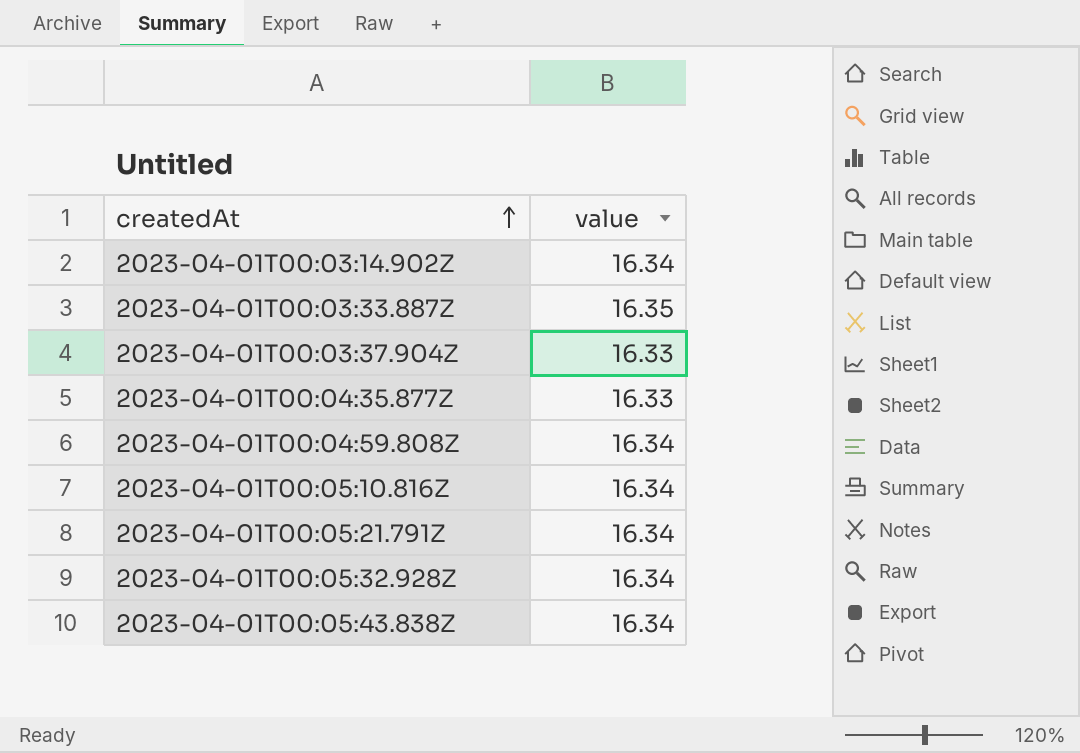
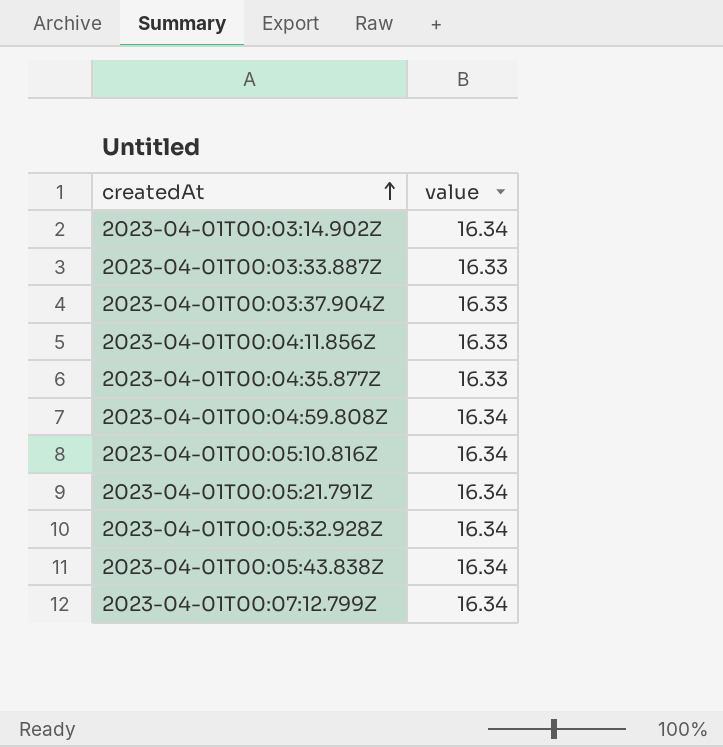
2023-04-01T00:03:33.887Z | value: 16.35 -> 16.33
row 2023-04-01T00:04:11.856Z: none -> 16.33
row 2023-04-01T00:07:12.799Z: none -> 16.34

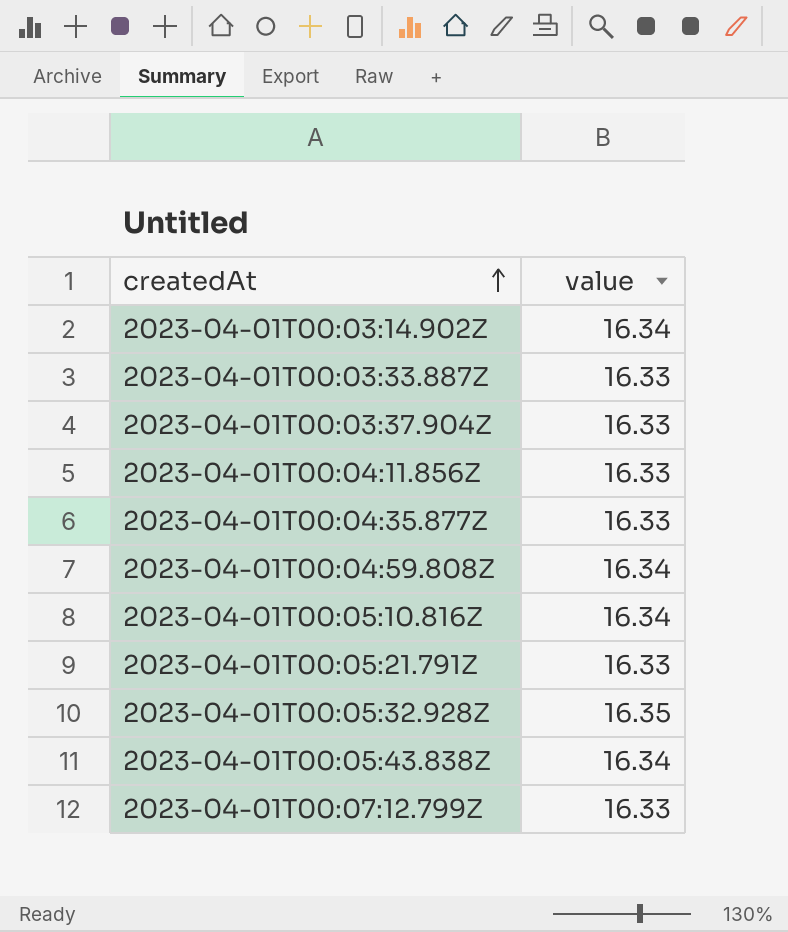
2023-04-01T00:05:21.791Z | value: 16.34 -> 16.33
2023-04-01T00:05:32.928Z | value: 16.34 -> 16.35
2023-04-01T00:07:12.799Z | value: 16.34 -> 16.33

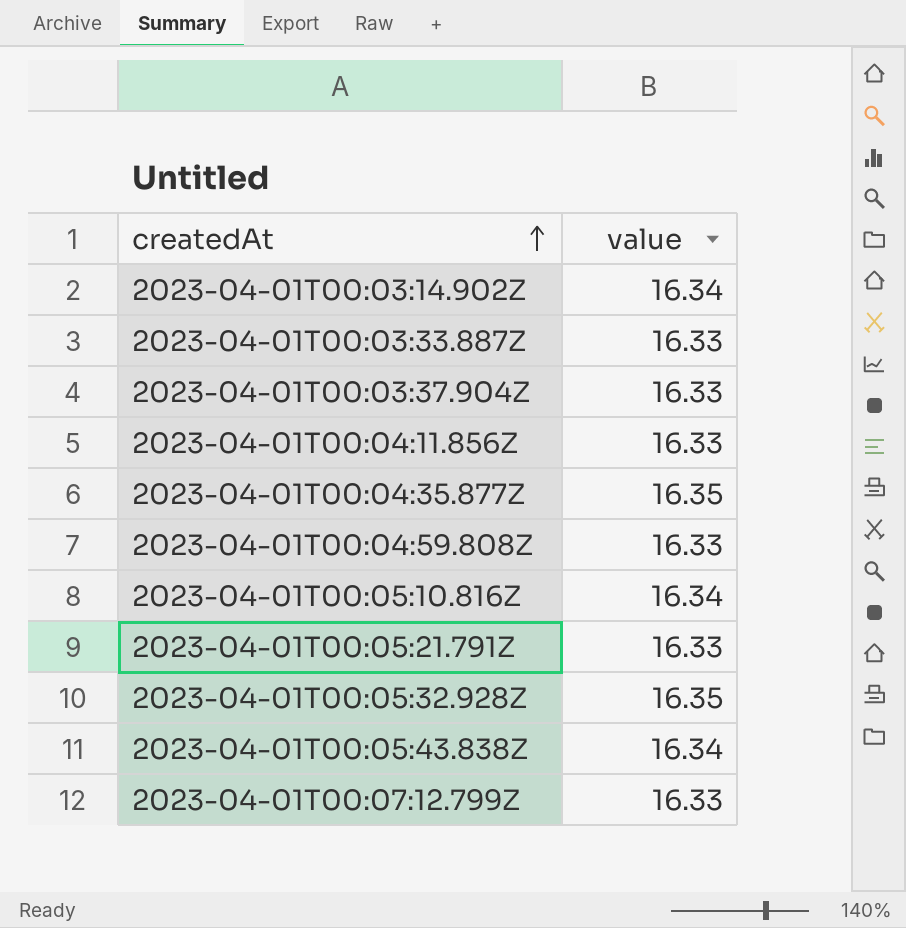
2023-04-01T00:04:35.877Z | value: 16.33 -> 16.35
2023-04-01T00:04:59.808Z | value: 16.34 -> 16.33

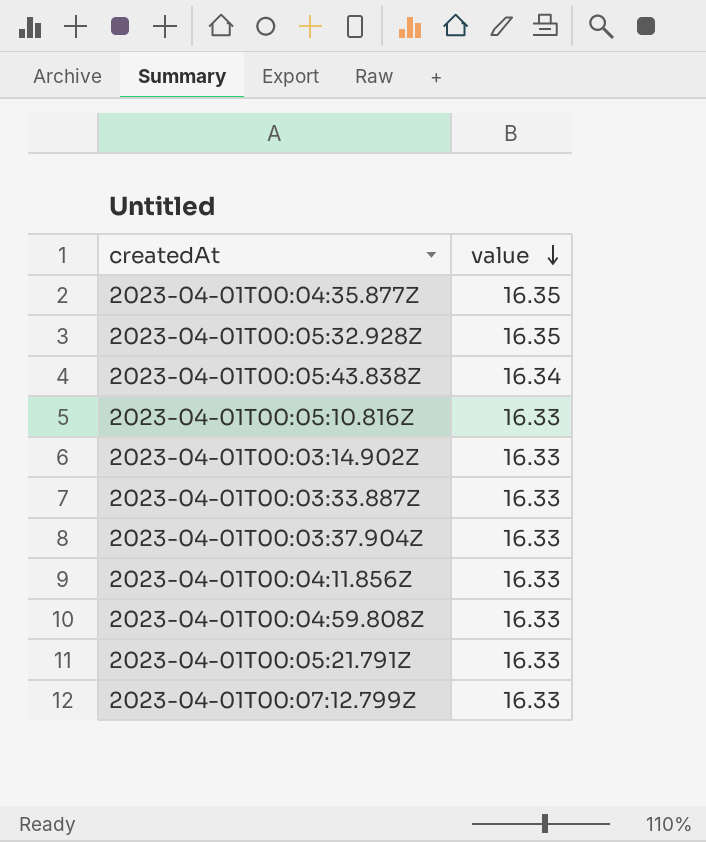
row order: createdAt ascending -> value descending
2023-04-01T00:05:10.816Z | value: 16.34 -> 16.33
2023-04-01T00:03:14.902Z | value: 16.34 -> 16.33

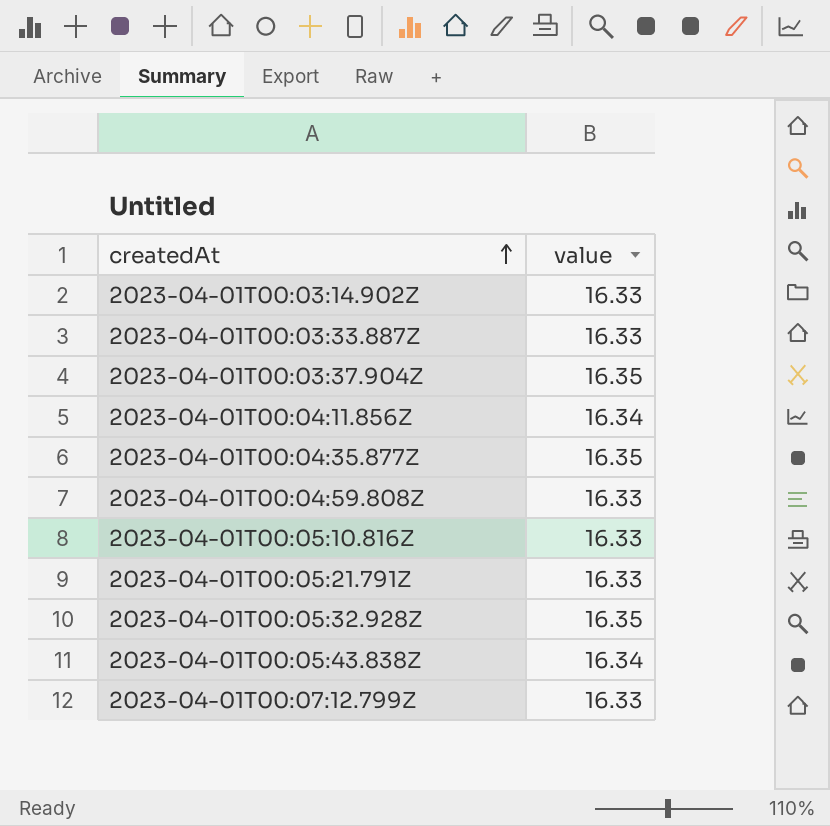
row order: value descending -> createdAt ascending
2023-04-01T00:03:37.904Z | value: 16.33 -> 16.35
2023-04-01T00:04:11.856Z | value: 16.33 -> 16.34

